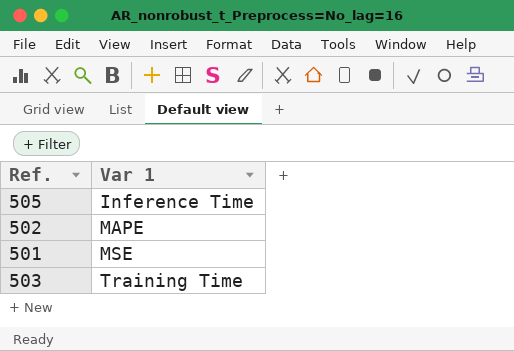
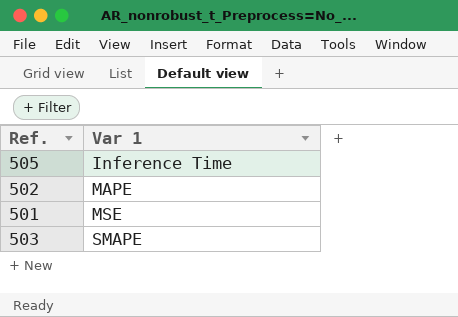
503 | Var 1: Training Time -> SMAPE

